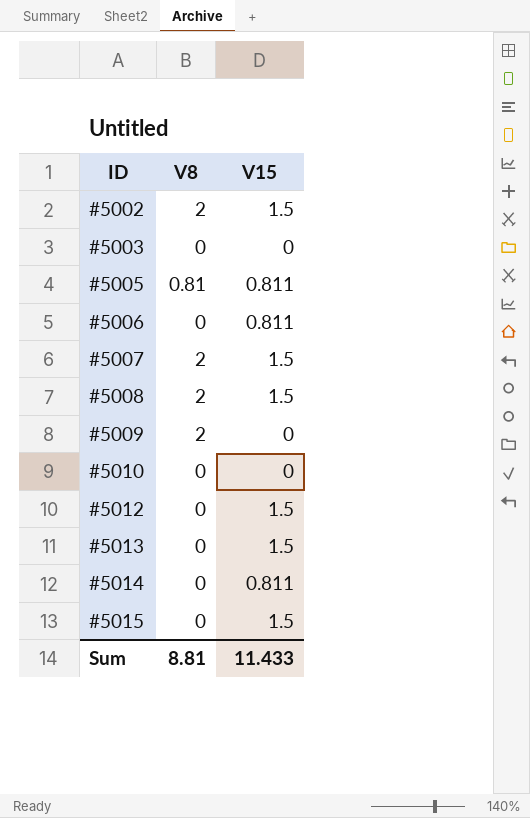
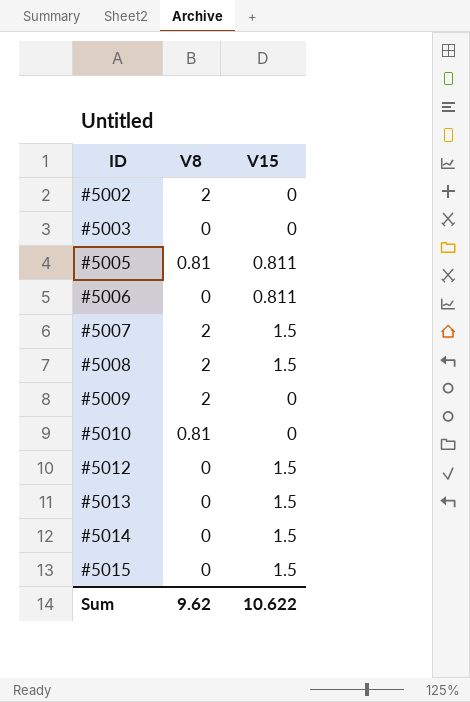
#5002 | V15: 1.5 -> 0
#5010 | V8: 0 -> 0.81
#5014 | V15: 0.811 -> 1.5
Sum | V8: 8.81 -> 9.62
Sum | V15: 11.433 -> 10.622

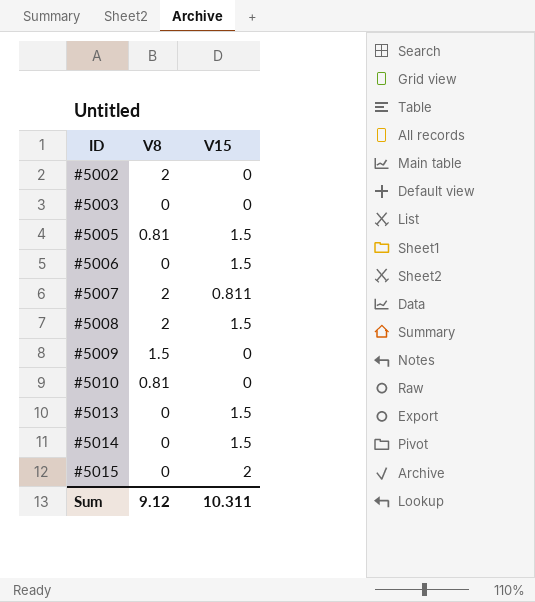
row #5012: 0 | 1.5 -> none
#5005 | V15: 0.811 -> 1.5
#5006 | V15: 0.811 -> 1.5
#5007 | V15: 1.5 -> 0.811
#5009 | V8: 2 -> 1.5
#5015 | V15: 1.5 -> 2
Sum | V8: 9.62 -> 9.12
Sum | V15: 10.622 -> 10.311

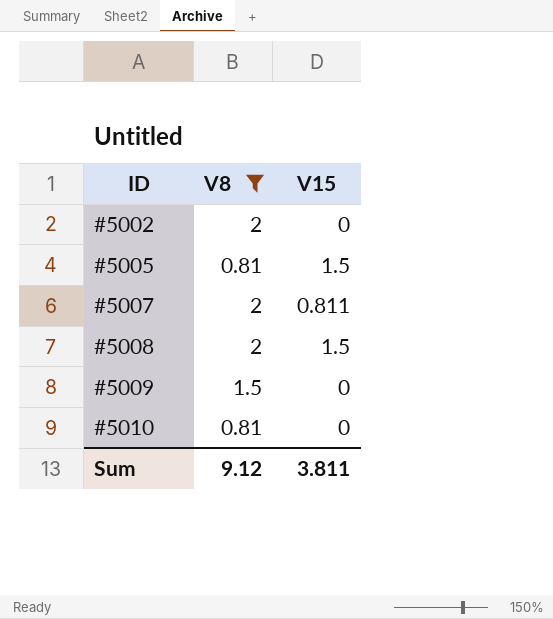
filter: none -> V8 != 0
Sum | V15: 10.311 -> 3.811

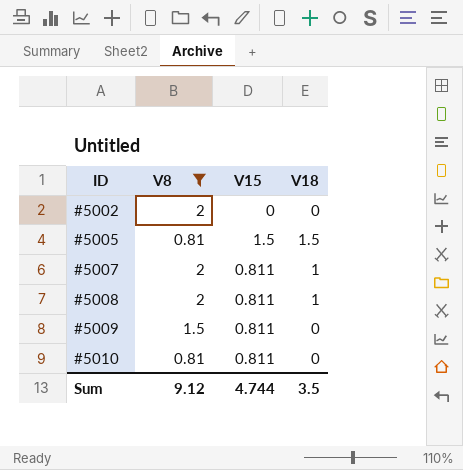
column V18 | position: none -> 4
#5008 | V15: 1.5 -> 0.811
#5009 | V15: 0 -> 0.811
#5010 | V15: 0 -> 0.811
Sum | V15: 3.811 -> 4.744

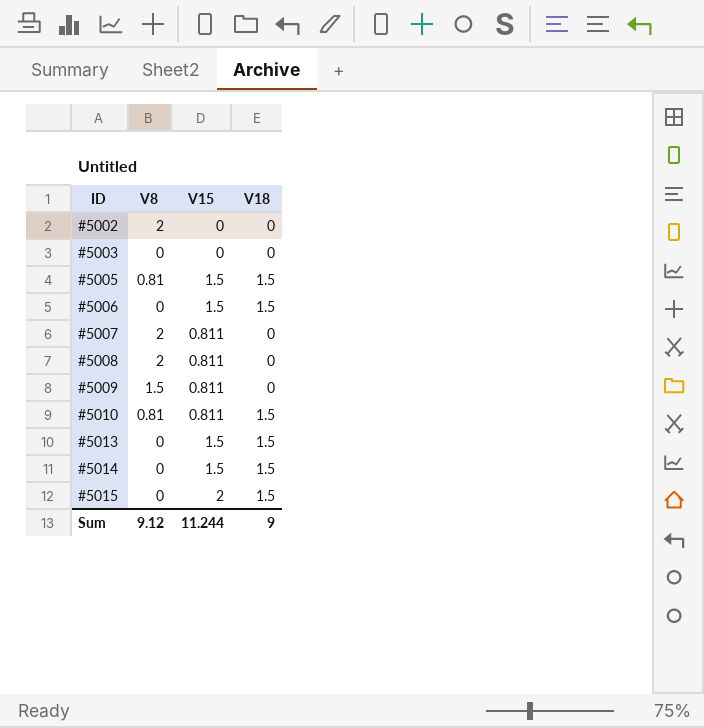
filter: V8 != 0 -> none
#5007 | V18: 1 -> 0
#5008 | V18: 1 -> 0
#5010 | V18: 0 -> 1.5
Sum | V15: 4.744 -> 11.244
Sum | V18: 3.5 -> 9

